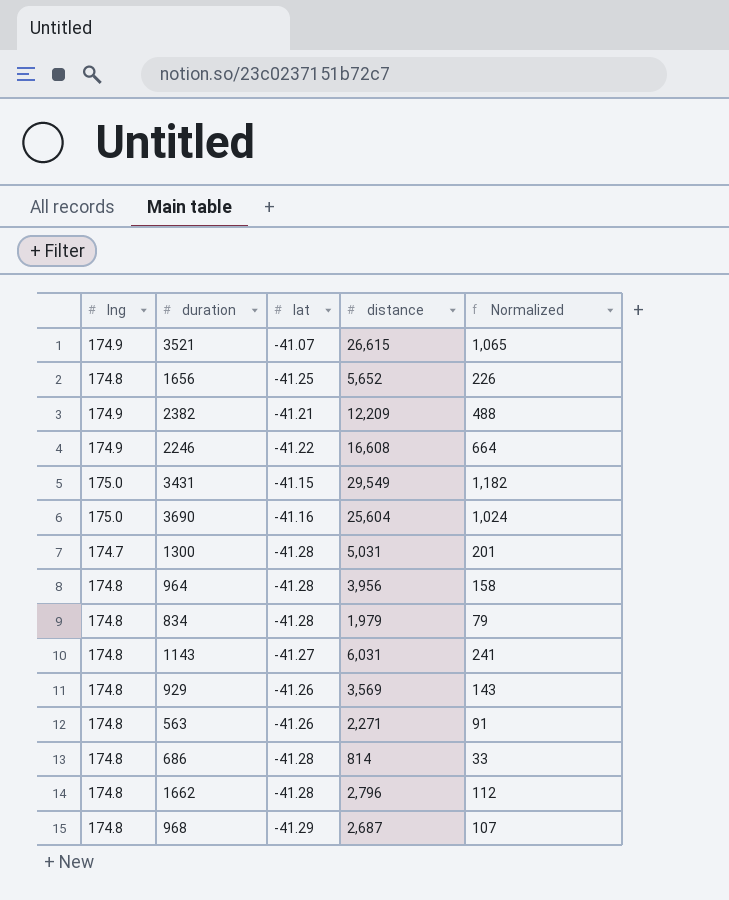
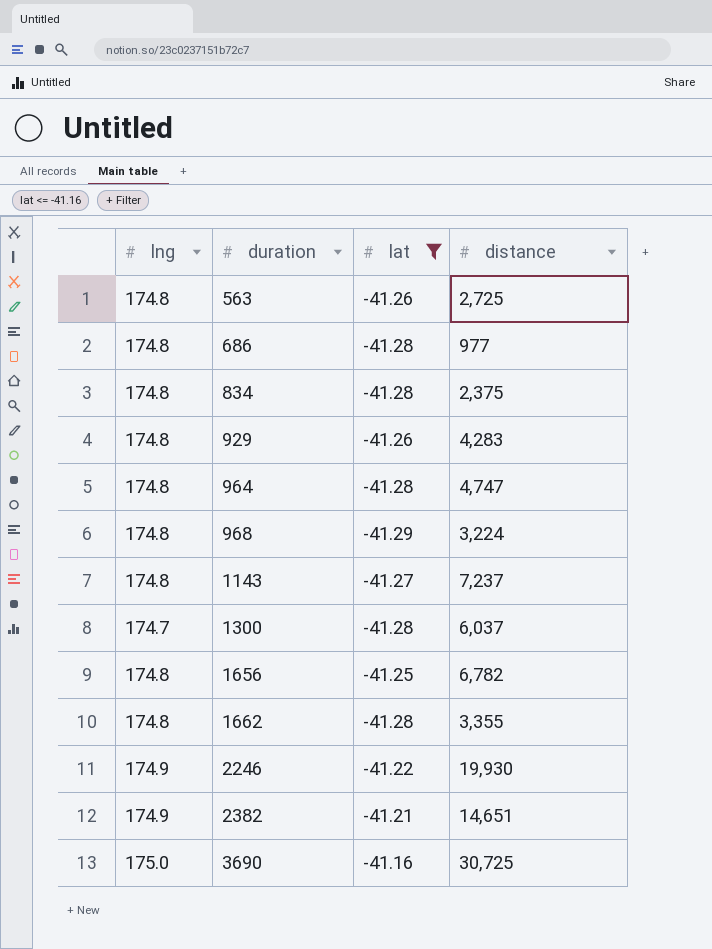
filter: none -> lat <= -41.16
row order: none -> duration ascending
column Normalized | formula: [distance] * 0.04 -> none
563 | distance: 2,271 -> 2,725
686 | distance: 814 -> 977
834 | distance: 1,979 -> 2,375
929 | distance: 3,569 -> 4,283
964 | distance: 3,956 -> 4,747
968 | distance: 2,687 -> 3,224
1143 | distance: 6,031 -> 7,237
1300 | distance: 5,031 -> 6,037
1656 | distance: 5,652 -> 6,782
1662 | distance: 2,796 -> 3,355
2246 | distance: 16,608 -> 19,930
2382 | distance: 12,209 -> 14,651
3690 | distance: 25,604 -> 30,725

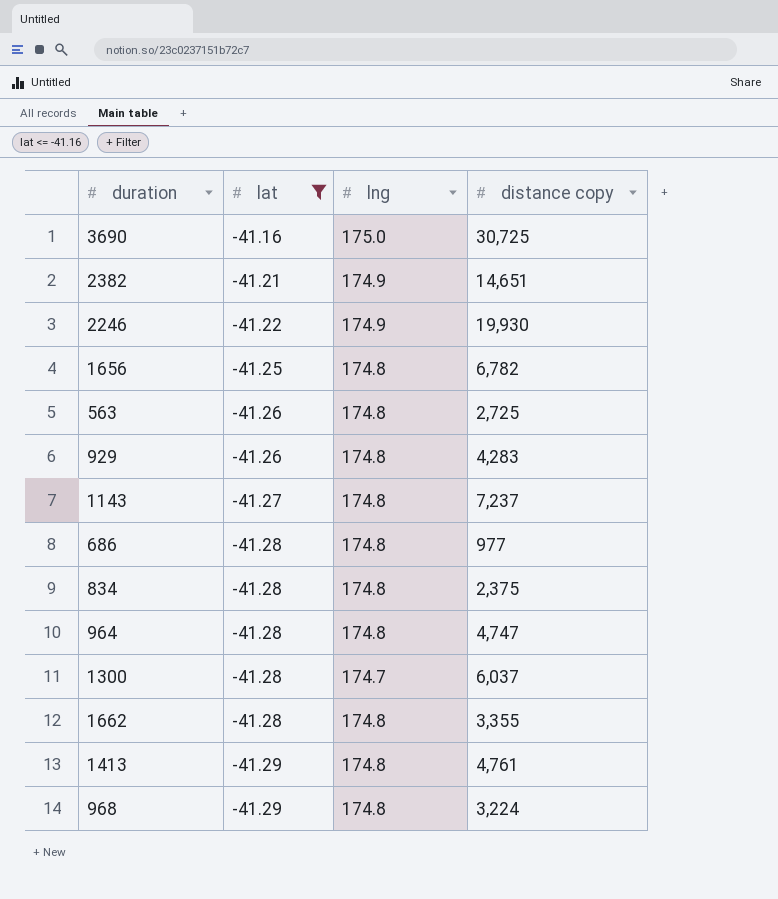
row order: duration ascending -> lat descending
column lng | position: 1 -> 3
column name: distance -> distance copy
row 1413: none -> -41.29 | 174.8 | 4,761

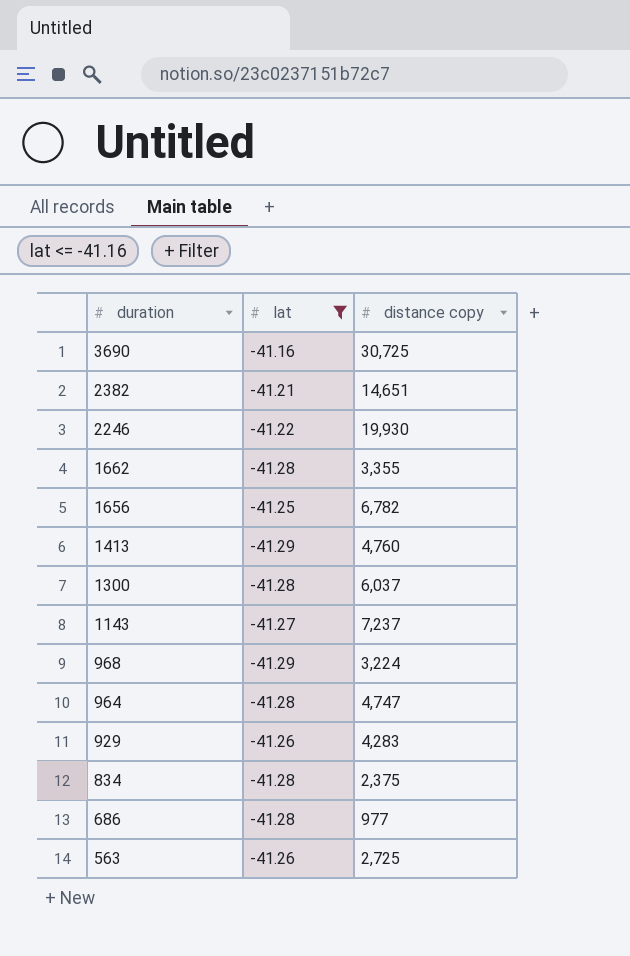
row order: lat descending -> duration descending
column lng | position: 3 -> none
1413 | distance copy: 4,761 -> 4,760

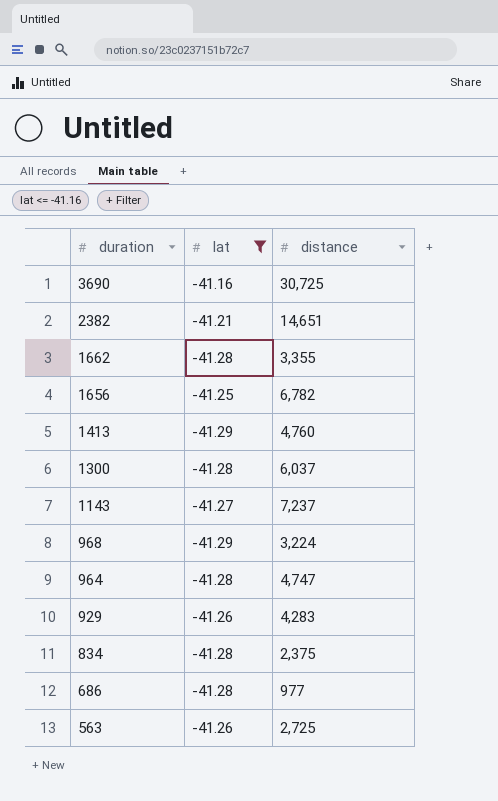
column name: distance copy -> distance
row 2246: -41.22 | 19,930 -> none

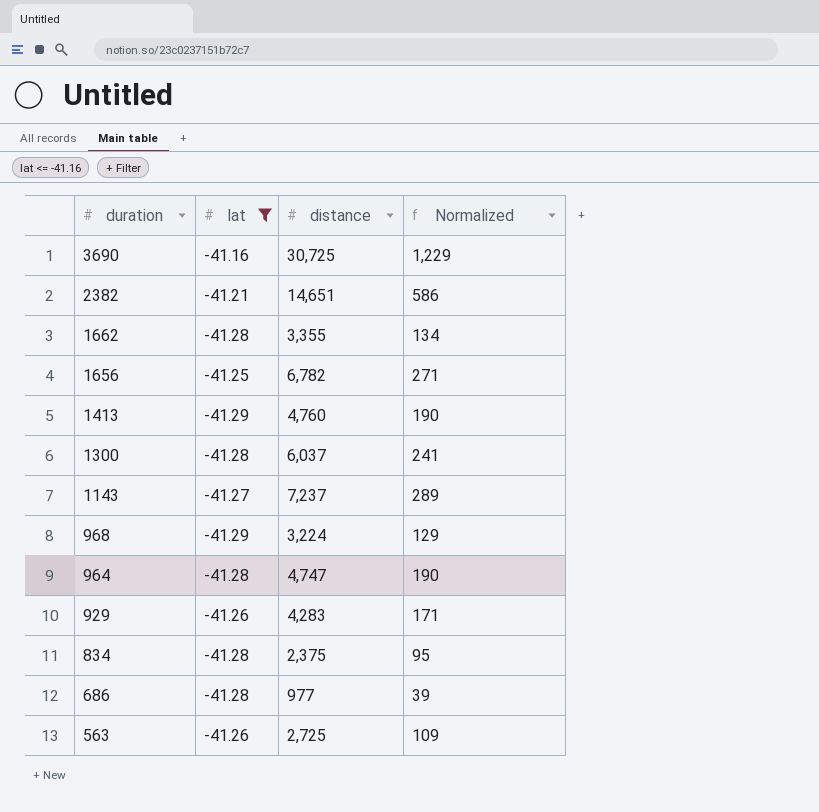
column Normalized | formula: none -> [distance] * 0.04

